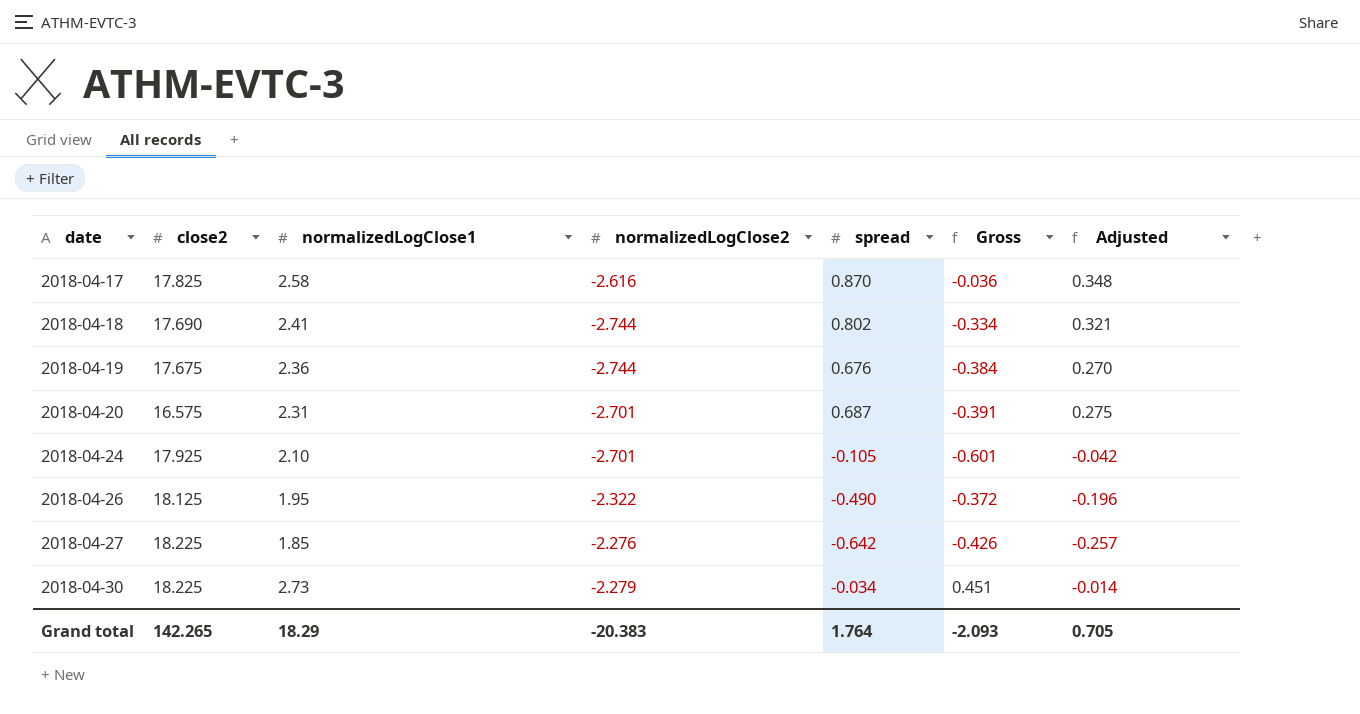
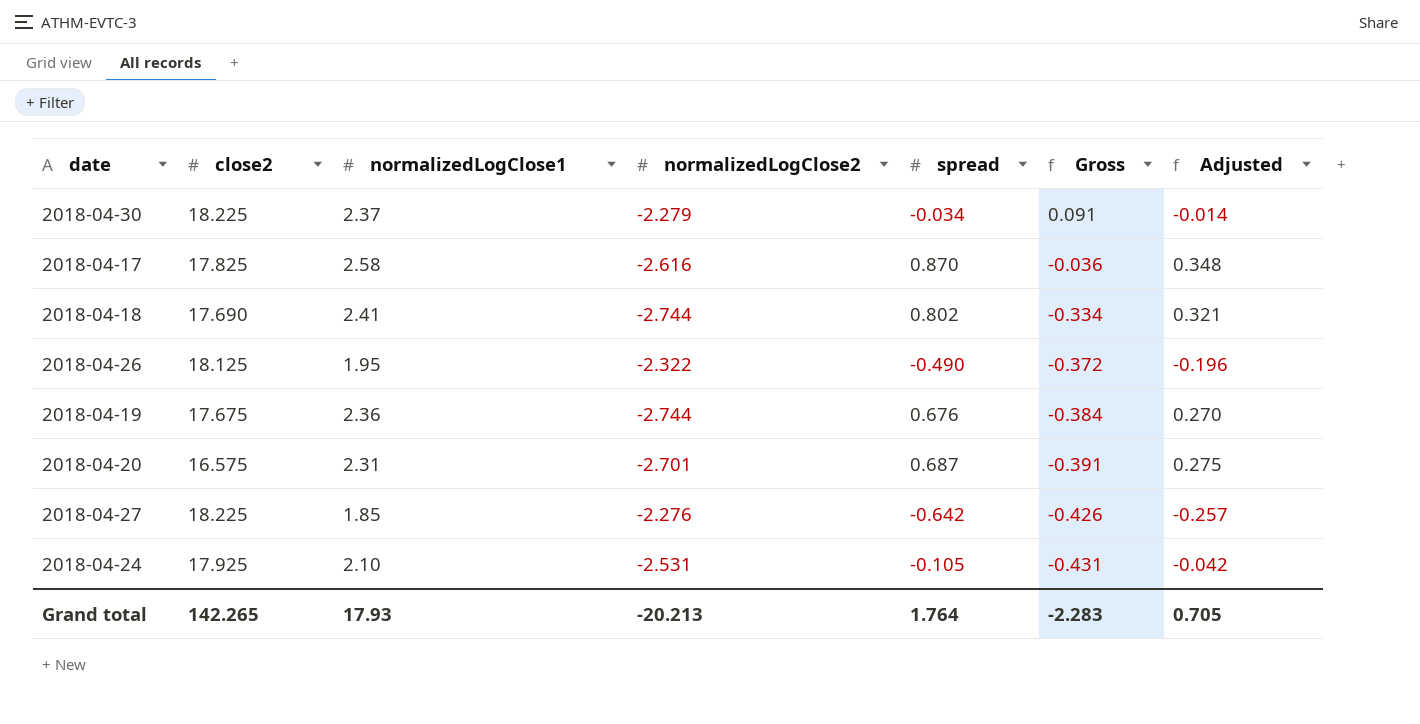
row order: date ascending -> Gross descending
2018-04-30 | normalizedLogClose1: 2.73 -> 2.37
2018-04-30 | Gross: 0.451 -> 0.091
2018-04-24 | normalizedLogClose2: -2.701 -> -2.531
2018-04-24 | Gross: -0.601 -> -0.431
Grand total | normalizedLogClose1: 18.29 -> 17.93
Grand total | normalizedLogClose2: -20.383 -> -20.213
Grand total | Gross: -2.093 -> -2.283

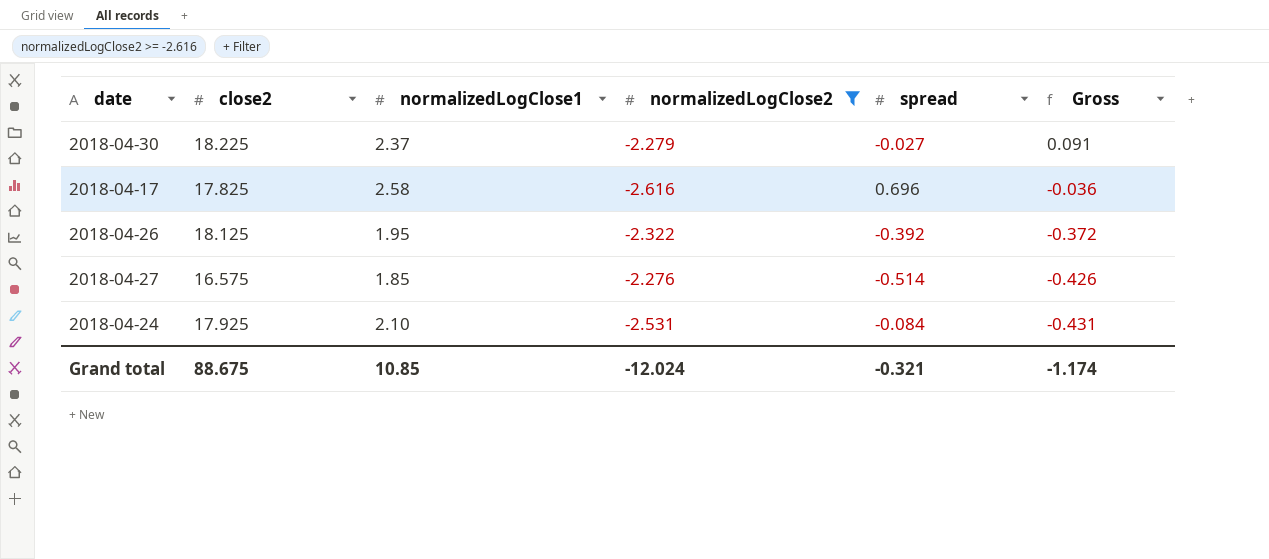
filter: none -> normalizedLogClose2 >= -2.616
column Adjusted | formula: [spread] * 0.4 -> none
2018-04-30 | spread: -0.034 -> -0.027
2018-04-17 | spread: 0.870 -> 0.696
2018-04-26 | spread: -0.490 -> -0.392
2018-04-27 | close2: 18.225 -> 16.575
2018-04-27 | spread: -0.642 -> -0.514
2018-04-24 | spread: -0.105 -> -0.084
Grand total | close2: 142.265 -> 88.675
Grand total | normalizedLogClose1: 17.93 -> 10.85
Grand total | normalizedLogClose2: -20.213 -> -12.024
Grand total | spread: 1.764 -> -0.321
Grand total | Gross: -2.283 -> -1.174

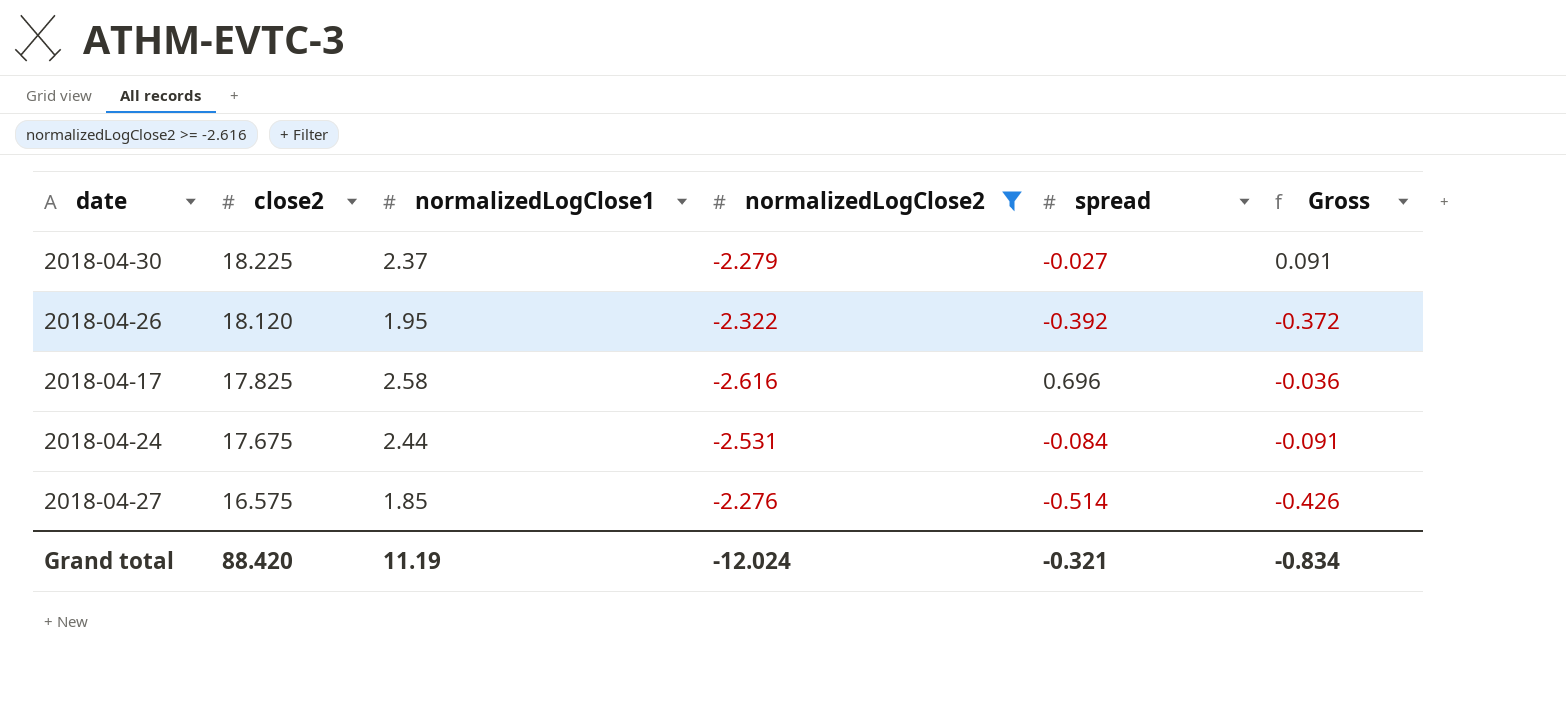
row order: Gross descending -> close2 descending
2018-04-26 | close2: 18.125 -> 18.120
2018-04-24 | close2: 17.925 -> 17.675
2018-04-24 | normalizedLogClose1: 2.10 -> 2.44
2018-04-24 | Gross: -0.431 -> -0.091
Grand total | close2: 88.675 -> 88.420
Grand total | normalizedLogClose1: 10.85 -> 11.19
Grand total | Gross: -1.174 -> -0.834

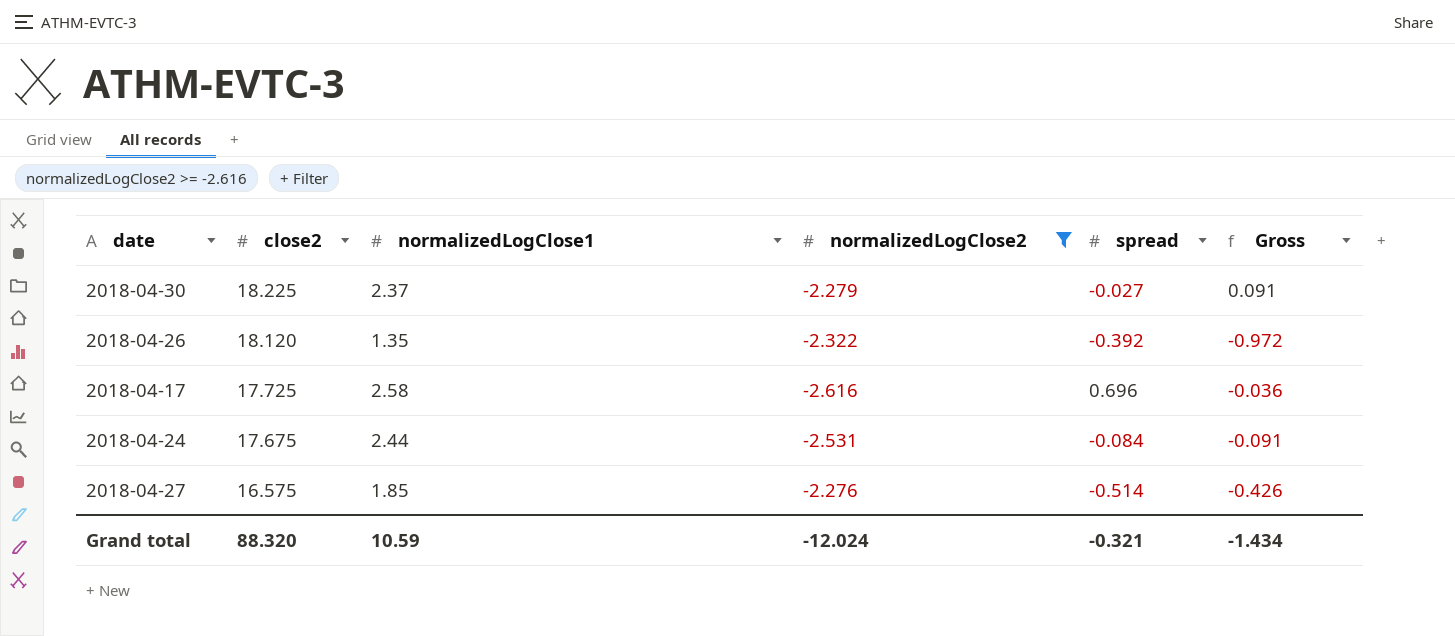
2018-04-26 | normalizedLogClose1: 1.95 -> 1.35
2018-04-26 | Gross: -0.372 -> -0.972
2018-04-17 | close2: 17.825 -> 17.725
Grand total | close2: 88.420 -> 88.320
Grand total | normalizedLogClose1: 11.19 -> 10.59
Grand total | Gross: -0.834 -> -1.434

